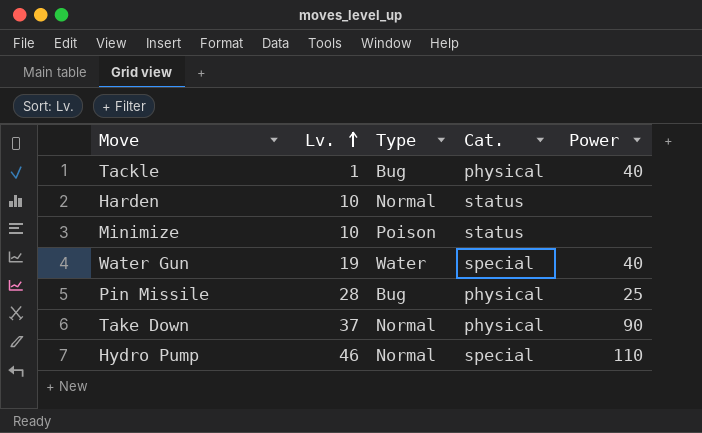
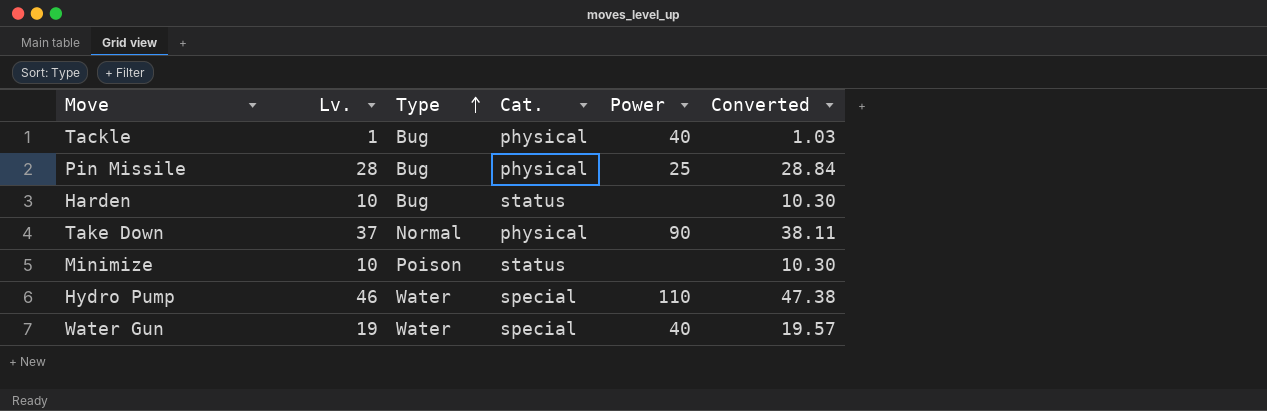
row order: Lv. ascending -> Type ascending
column Converted | formula: none -> [Lv.] * 1.03
Harden | Type: Normal -> Bug
Hydro Pump | Type: Normal -> Water

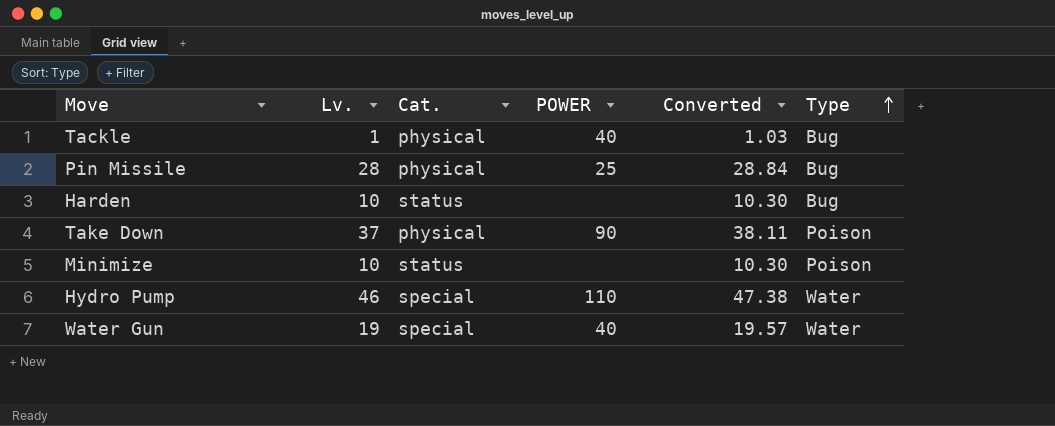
column name: Power -> POWER
column Type | position: 3 -> 6
Take Down | Type: Normal -> Poison

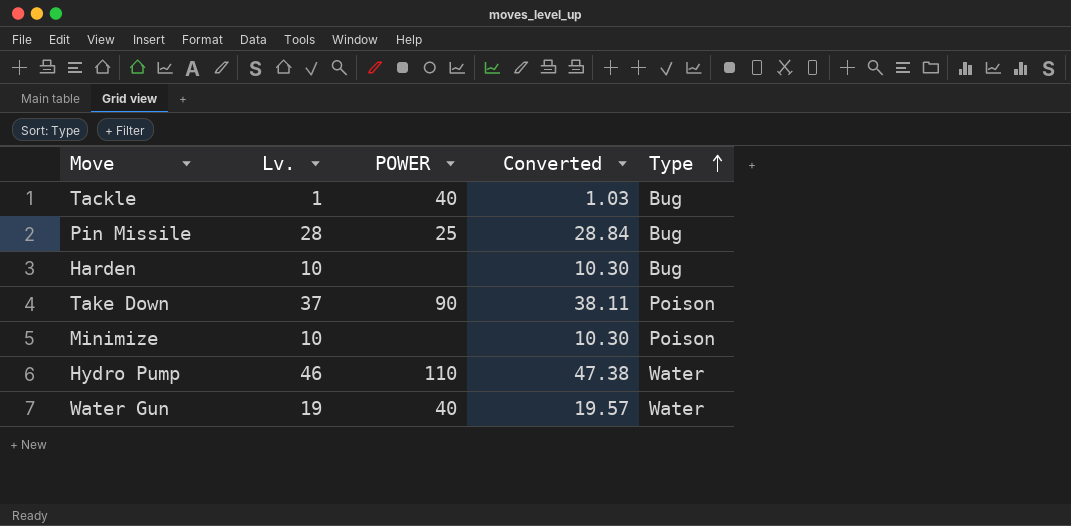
column Cat. | position: 3 -> none

